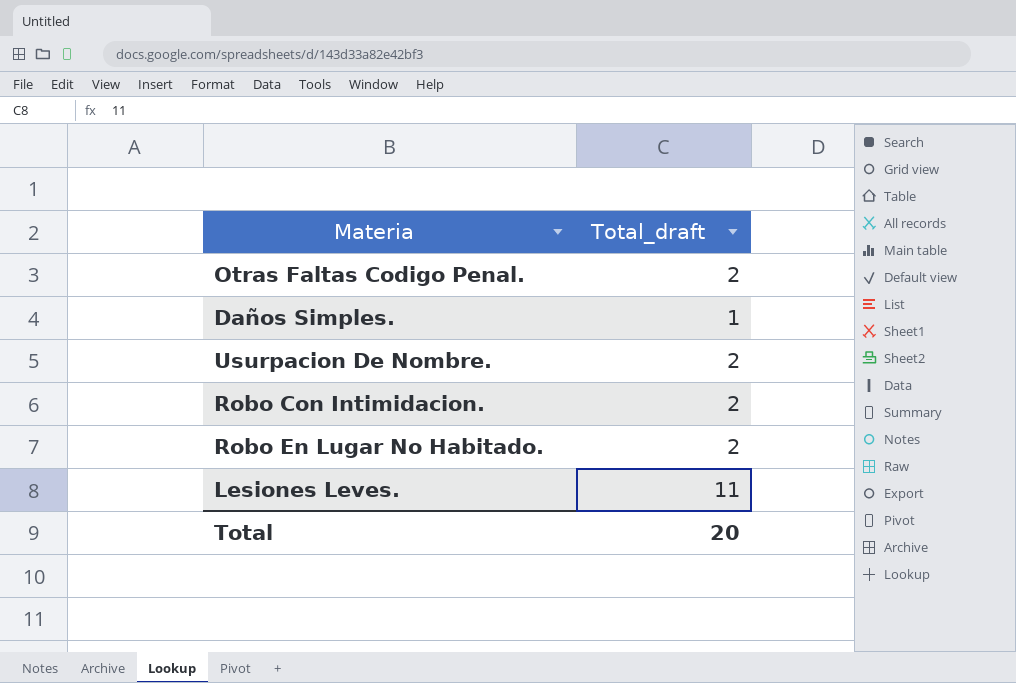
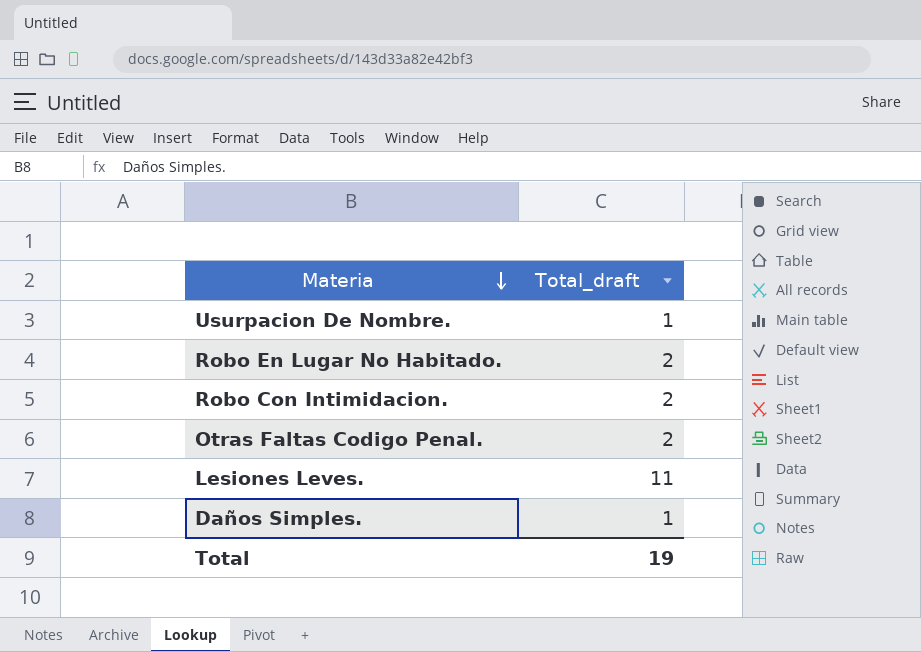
row order: none -> Materia descending
Usurpacion De Nombre. | Total_draft: 2 -> 1
Total | Total_draft: 20 -> 19

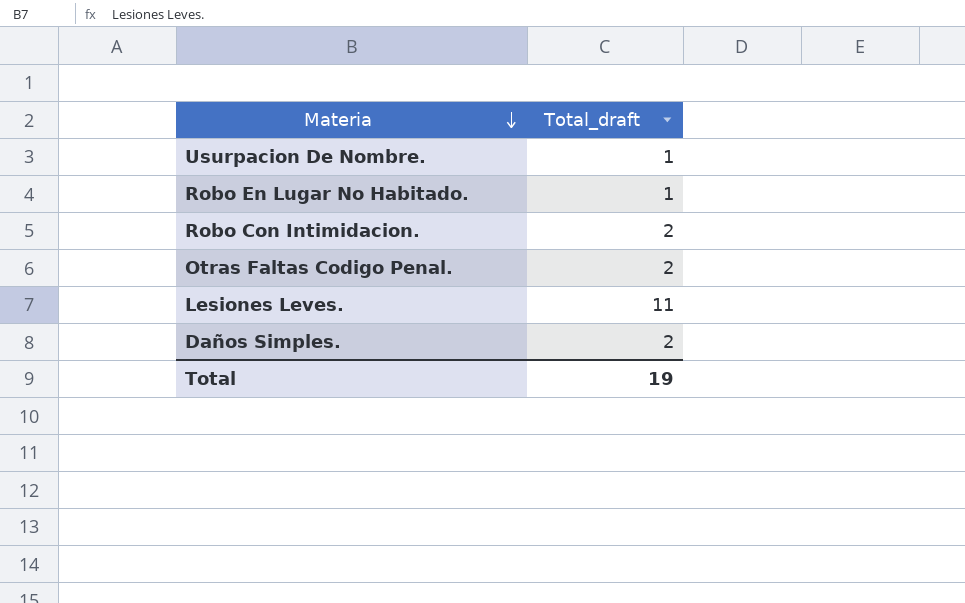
Robo En Lugar No Habitado. | Total_draft: 2 -> 1
Daños Simples. | Total_draft: 1 -> 2

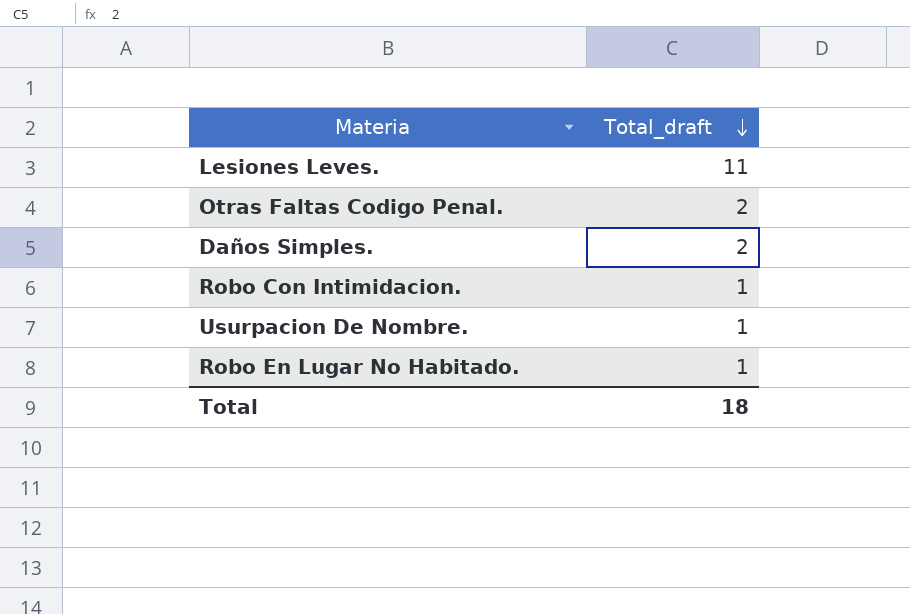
row order: Materia descending -> Total_draft descending
Robo Con Intimidacion. | Total_draft: 2 -> 1
Total | Total_draft: 19 -> 18

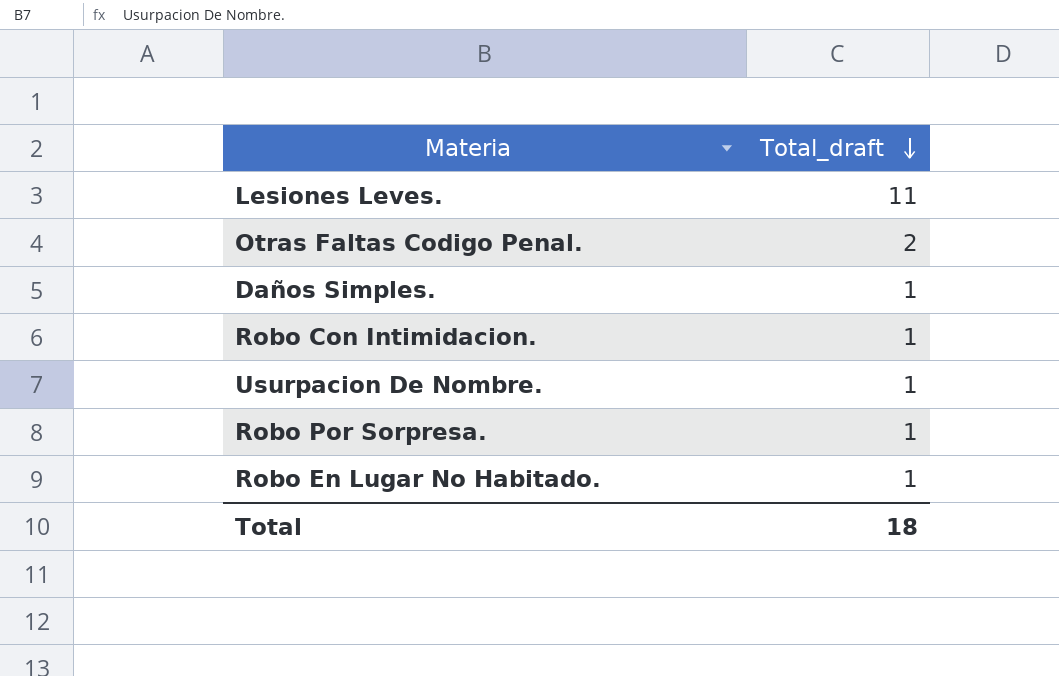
Daños Simples. | Total_draft: 2 -> 1
row Robo Por Sorpresa.: none -> 1

